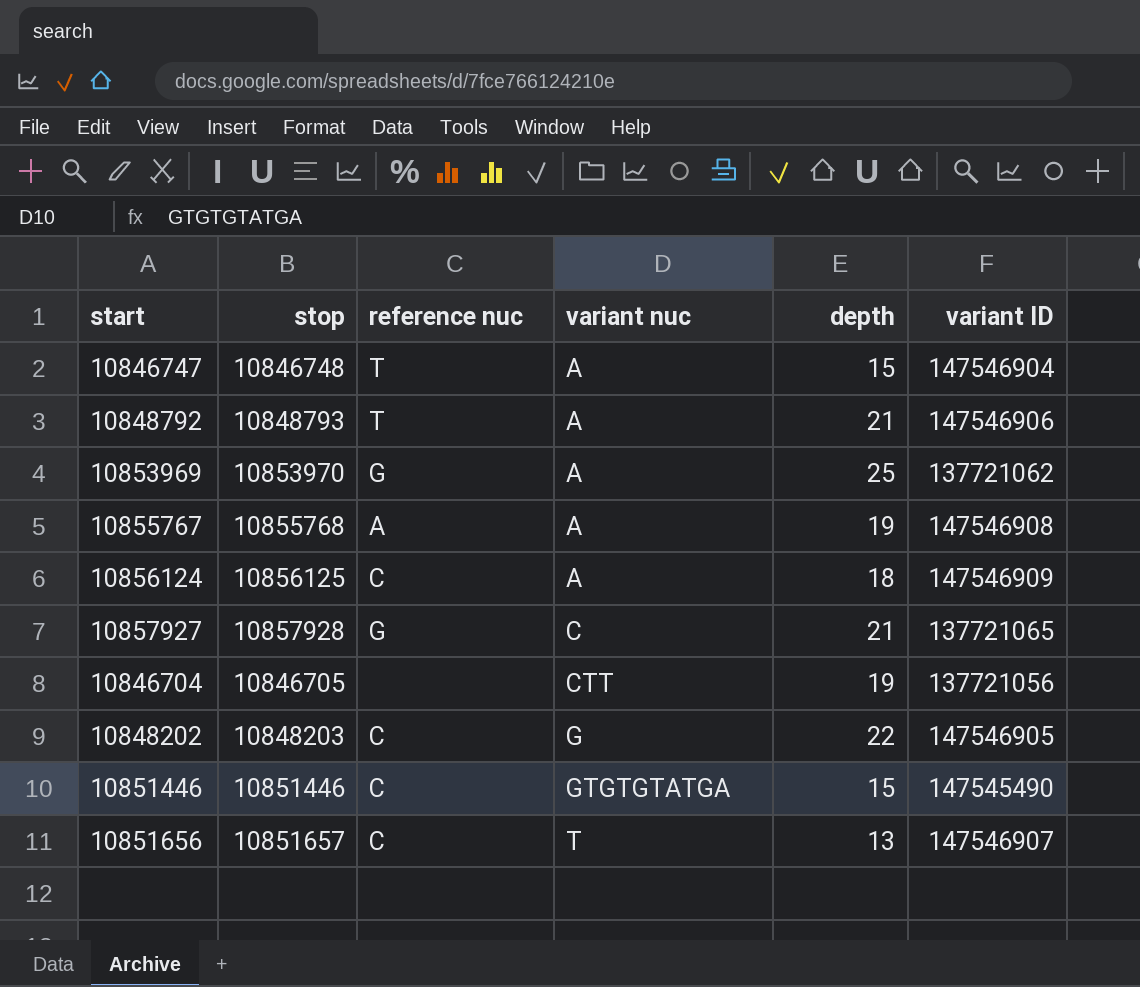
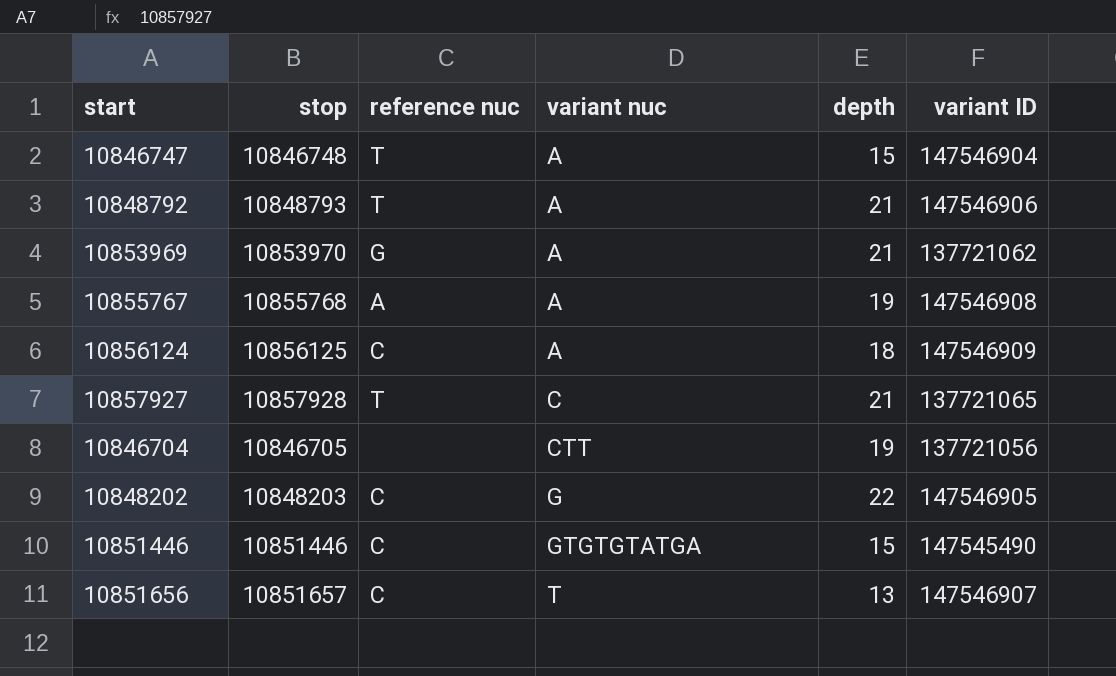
10853969 | depth: 25 -> 21
10857927 | reference nuc: G -> T

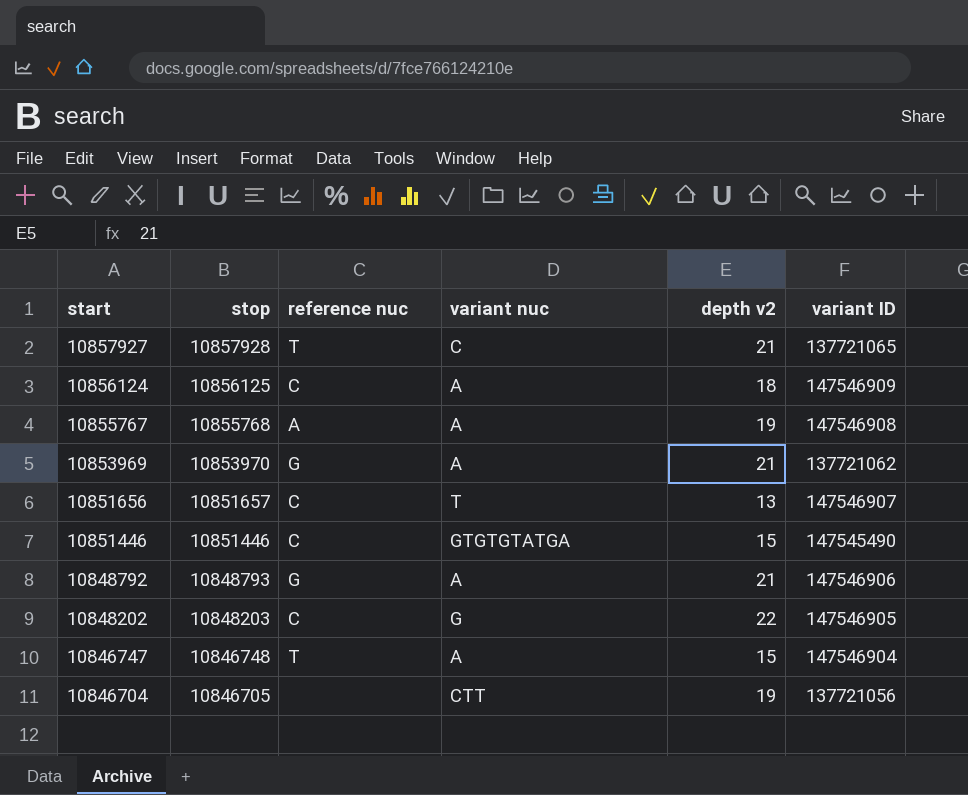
row order: variant nuc ascending -> start descending
column name: depth -> depth v2
10848792 | reference nuc: T -> G

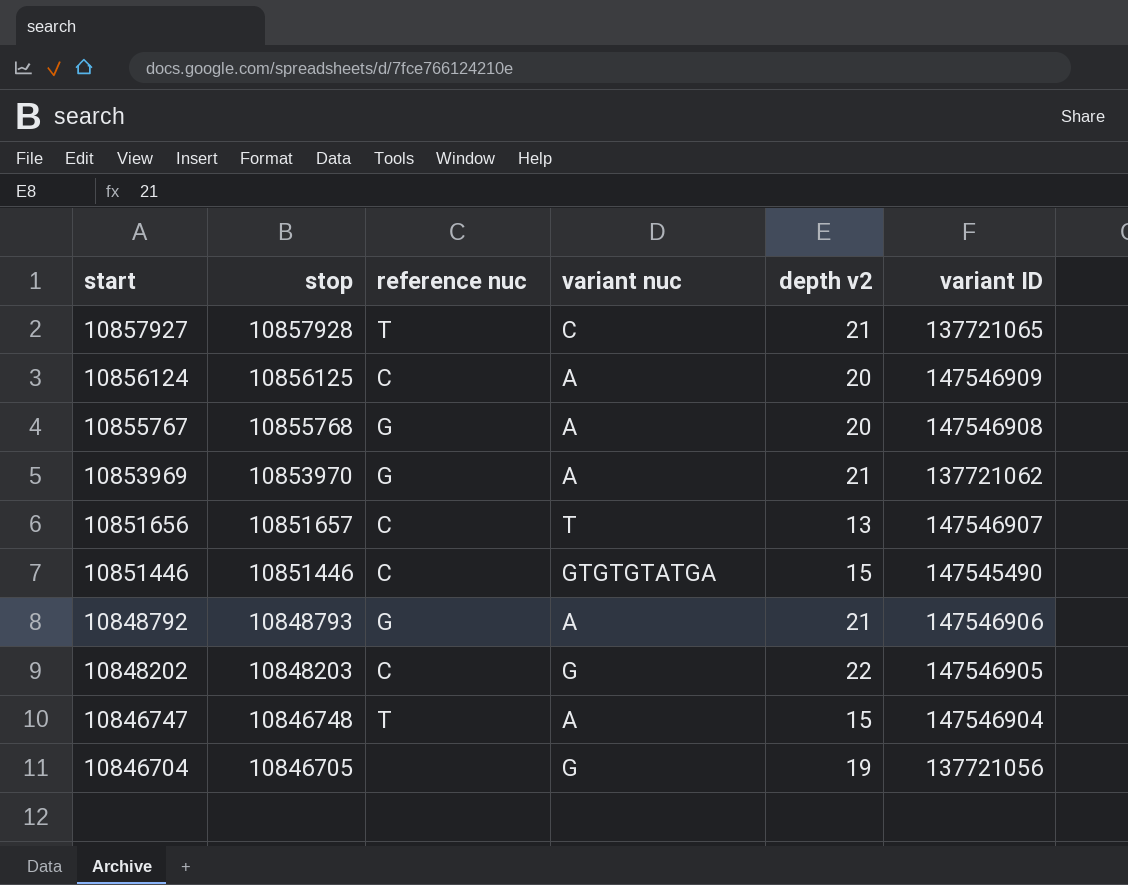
10856124 | depth v2: 18 -> 20
10855767 | reference nuc: A -> G
10855767 | depth v2: 19 -> 20
10846704 | variant nuc: CTT -> G

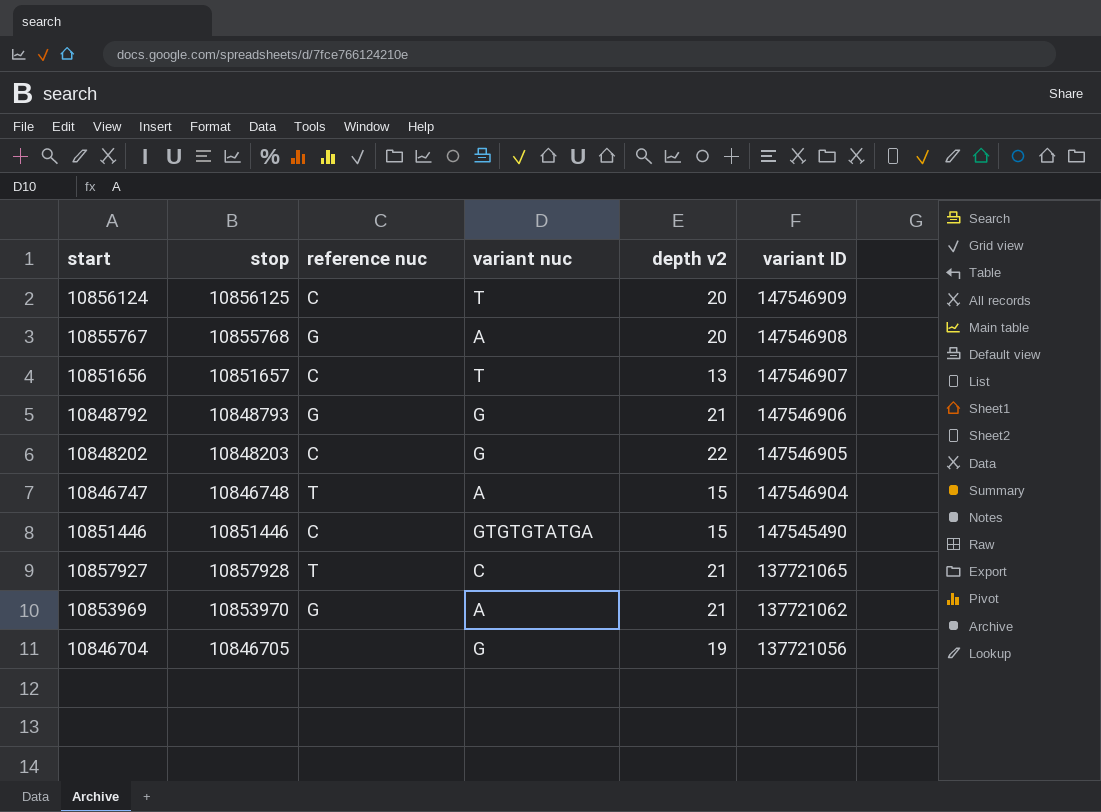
row order: start descending -> variant ID descending
10856124 | variant nuc: A -> T
10848792 | variant nuc: A -> G

